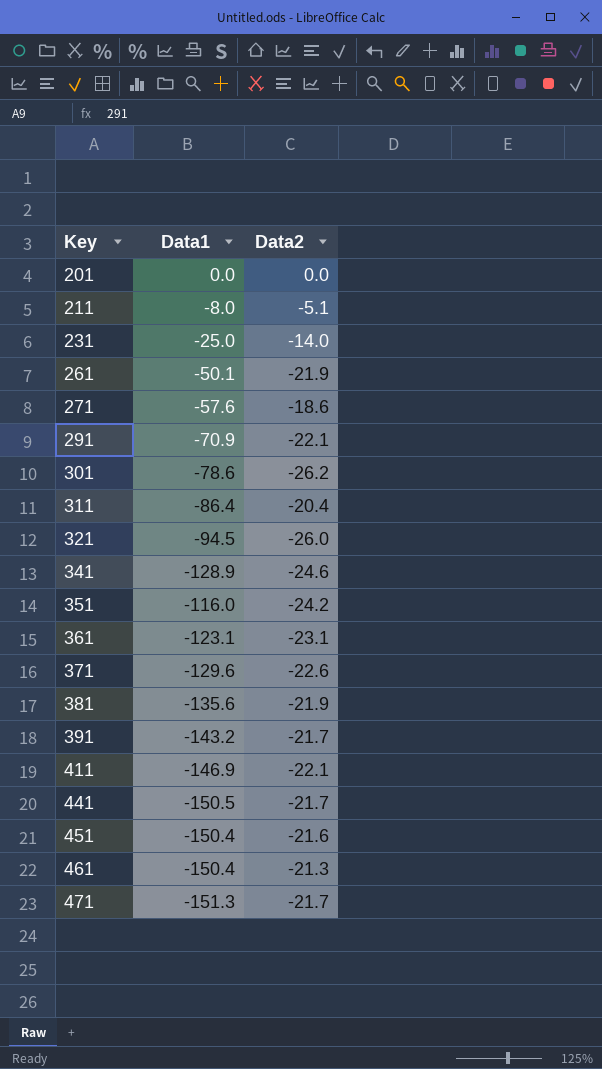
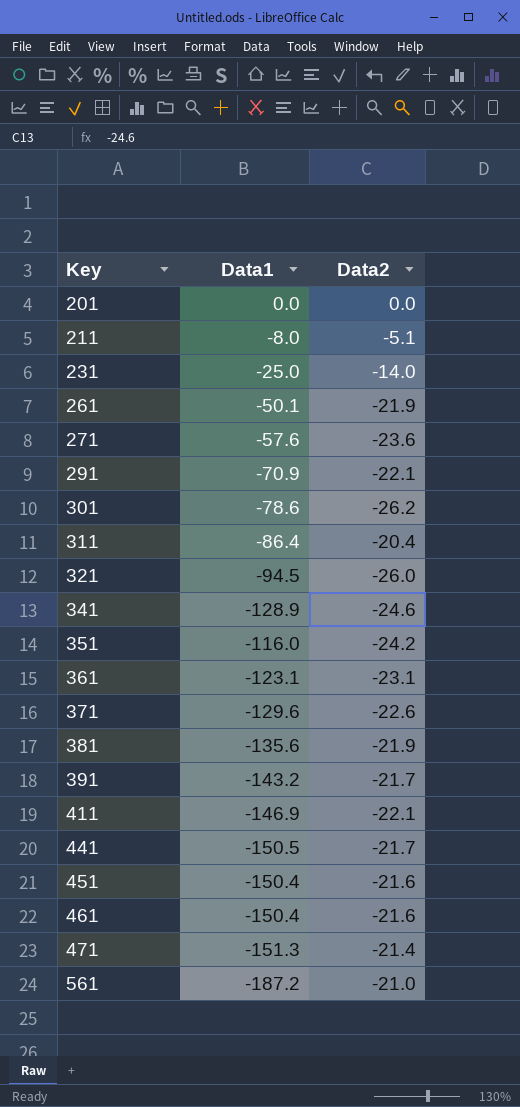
271 | Data2: -18.6 -> -23.6
461 | Data2: -21.3 -> -21.6
471 | Data2: -21.7 -> -21.4
row 561: none -> -187.2 | -21.0

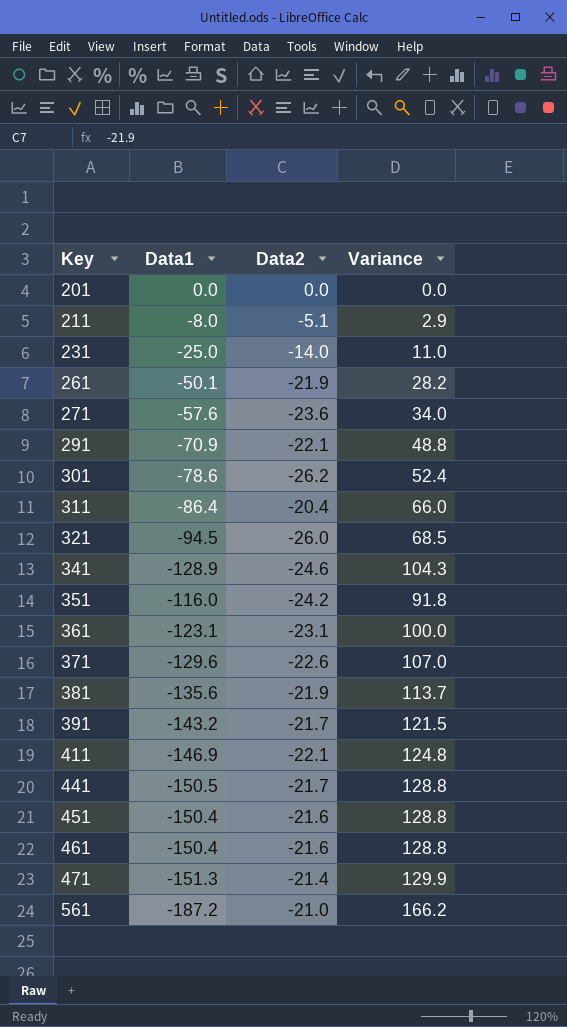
column Variance | formula: none -> [Data2] - [Data1]

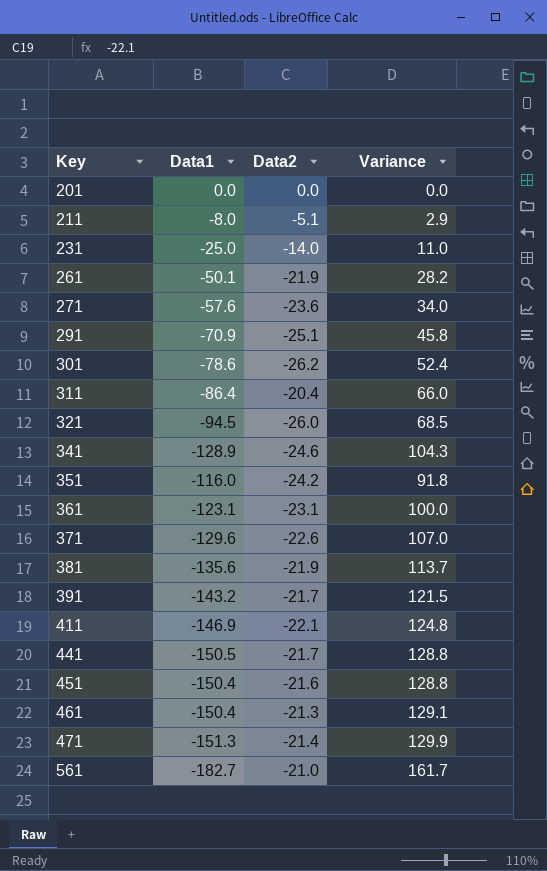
291 | Data2: -22.1 -> -25.1
291 | Variance: 48.8 -> 45.8
461 | Data2: -21.6 -> -21.3
461 | Variance: 128.8 -> 129.1
561 | Data1: -187.2 -> -182.7
561 | Variance: 166.2 -> 161.7

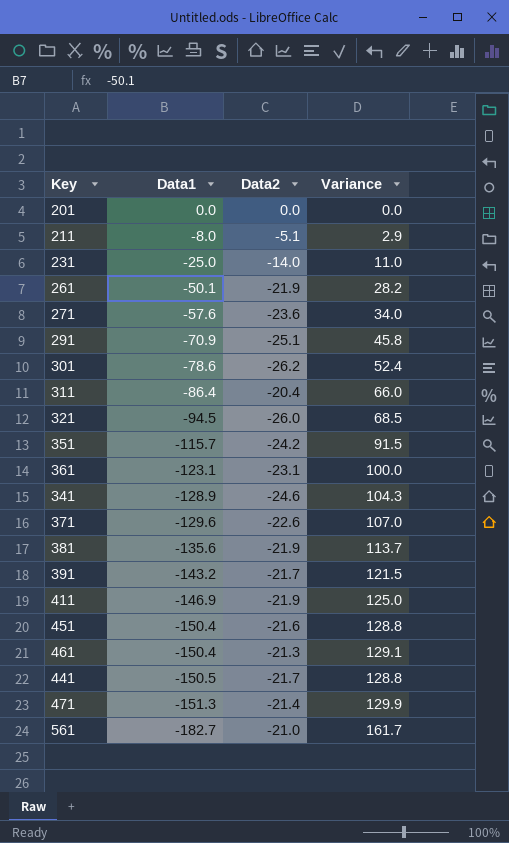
row order: Key ascending -> Data1 descending
351 | Data1: -116.0 -> -115.7
351 | Variance: 91.8 -> 91.5
411 | Data2: -22.1 -> -21.9
411 | Variance: 124.8 -> 125.0

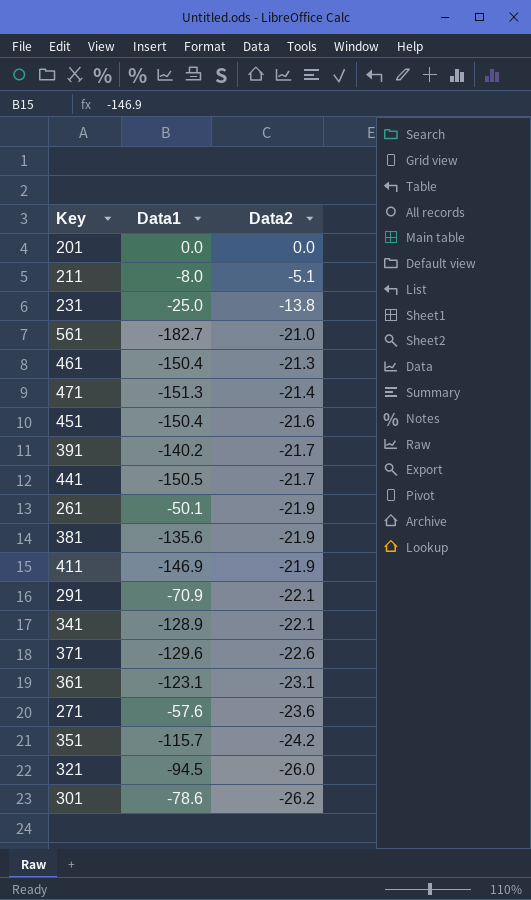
row order: Data1 descending -> Data2 descending
column Variance | formula: [Data2] - [Data1] -> none
row 311: -86.4 | -20.4 | 66.0 -> none
231 | Data2: -14.0 -> -13.8
391 | Data1: -143.2 -> -140.2
291 | Data2: -25.1 -> -22.1
341 | Data2: -24.6 -> -22.1

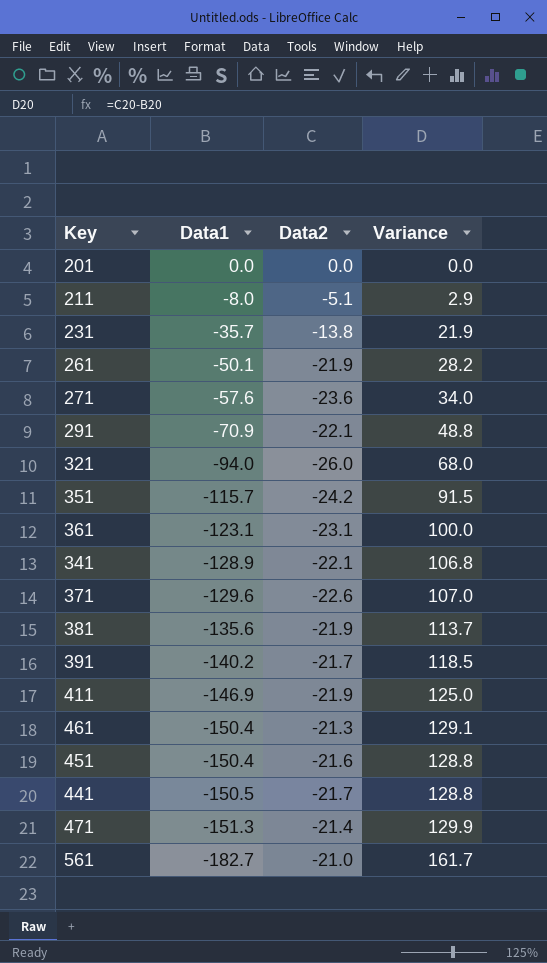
row order: Data2 descending -> Data1 descending
column Variance | formula: none -> [Data2] - [Data1]
row 301: -78.6 | -26.2 -> none
231 | Data1: -25.0 -> -35.7
321 | Data1: -94.5 -> -94.0

